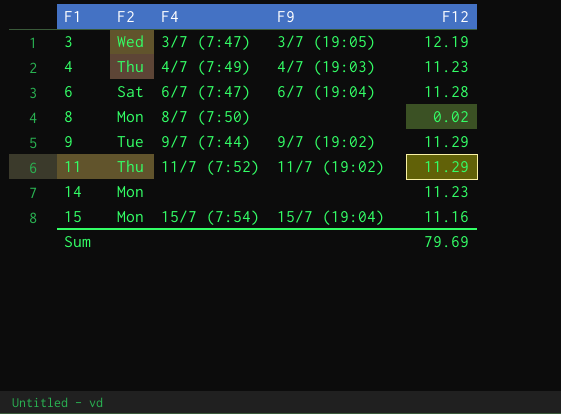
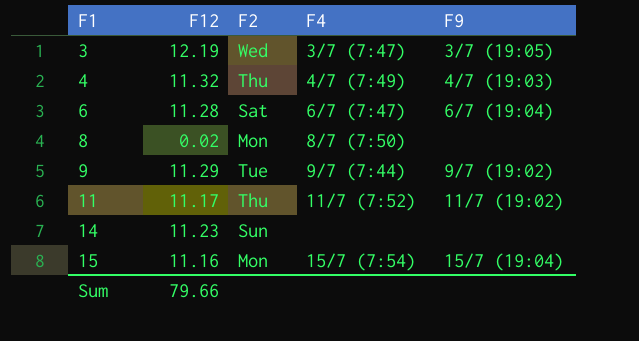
column F12 | position: 5 -> 2
4 | F12: 11.23 -> 11.32
11 | F12: 11.29 -> 11.17
14 | F2: Mon -> Sun
Sum | F12: 79.69 -> 79.66

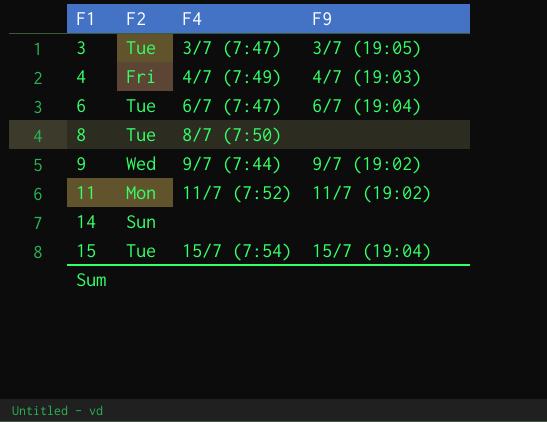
column F12 | position: 2 -> none
3 | F2: Wed -> Tue
4 | F2: Thu -> Fri
6 | F2: Sat -> Tue
8 | F2: Mon -> Tue
9 | F2: Tue -> Wed
11 | F2: Thu -> Mon
15 | F2: Mon -> Tue

